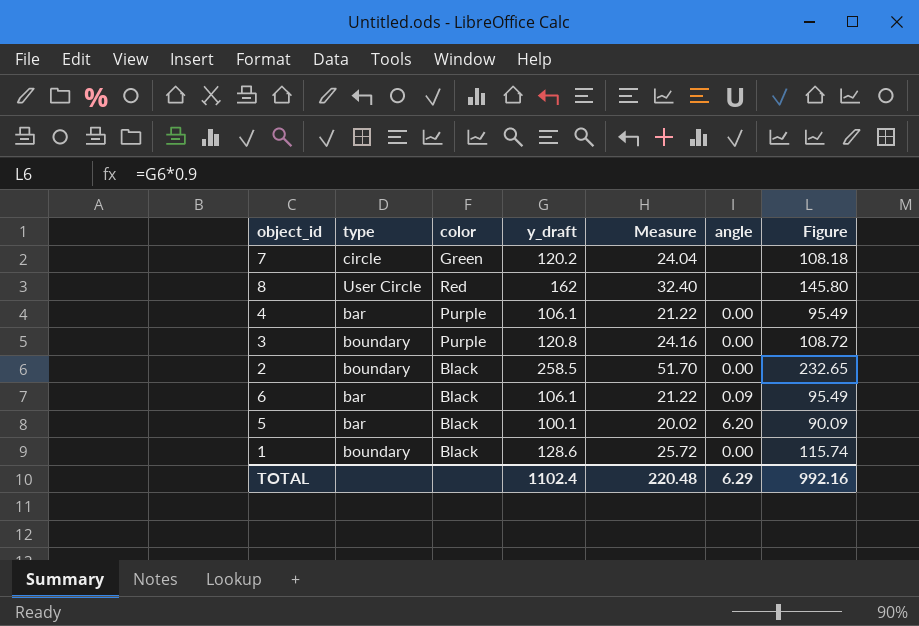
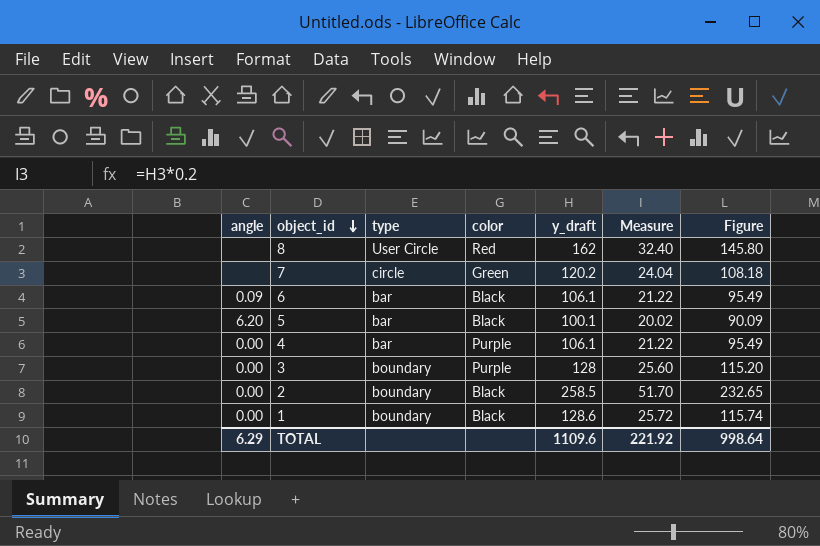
row order: none -> object_id descending
column angle | position: 6 -> 1
3 | y_draft: 120.8 -> 128
3 | Measure: 24.16 -> 25.60
3 | Figure: 108.72 -> 115.20
TOTAL | y_draft: 1102.4 -> 1109.6
TOTAL | Measure: 220.48 -> 221.92
TOTAL | Figure: 992.16 -> 998.64

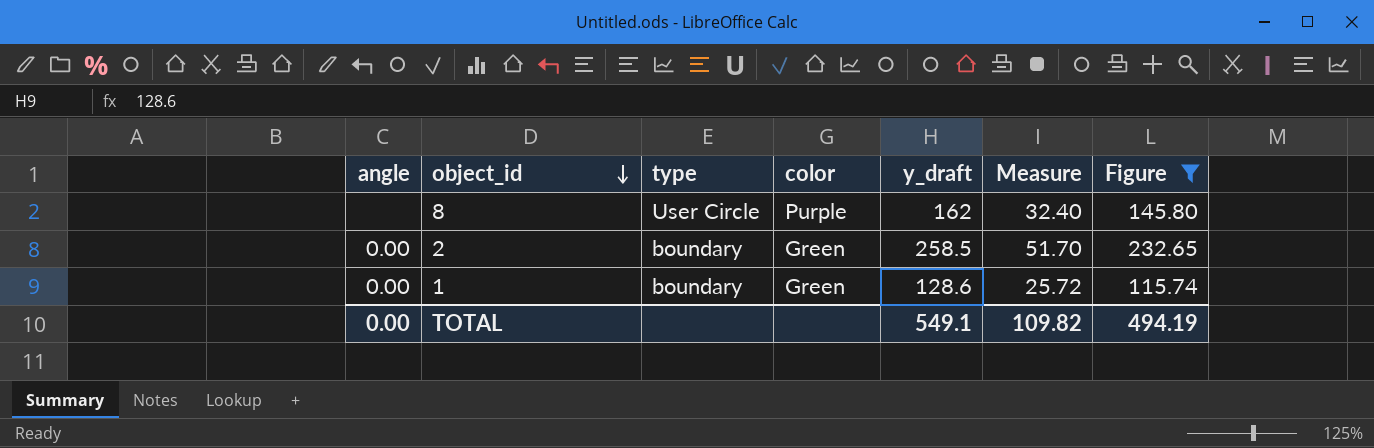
filter: none -> Figure >= 115.74
8 | color: Red -> Purple
2 | color: Black -> Green
1 | color: Black -> Green
TOTAL | angle: 6.29 -> 0.00
TOTAL | y_draft: 1109.6 -> 549.1
TOTAL | Measure: 221.92 -> 109.82
TOTAL | Figure: 998.64 -> 494.19

